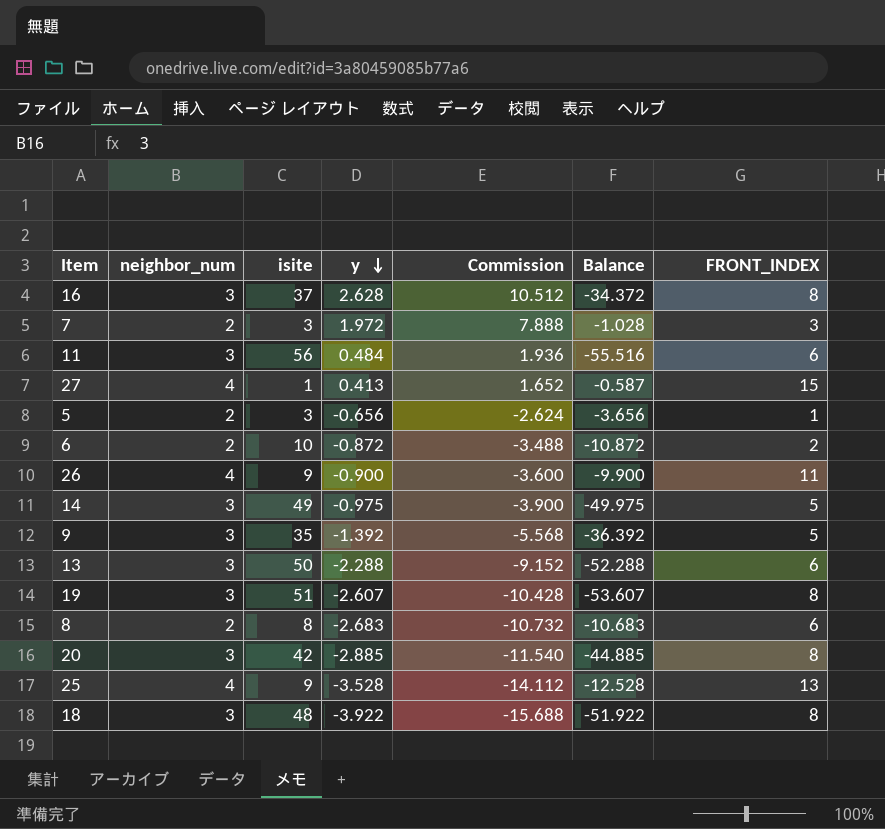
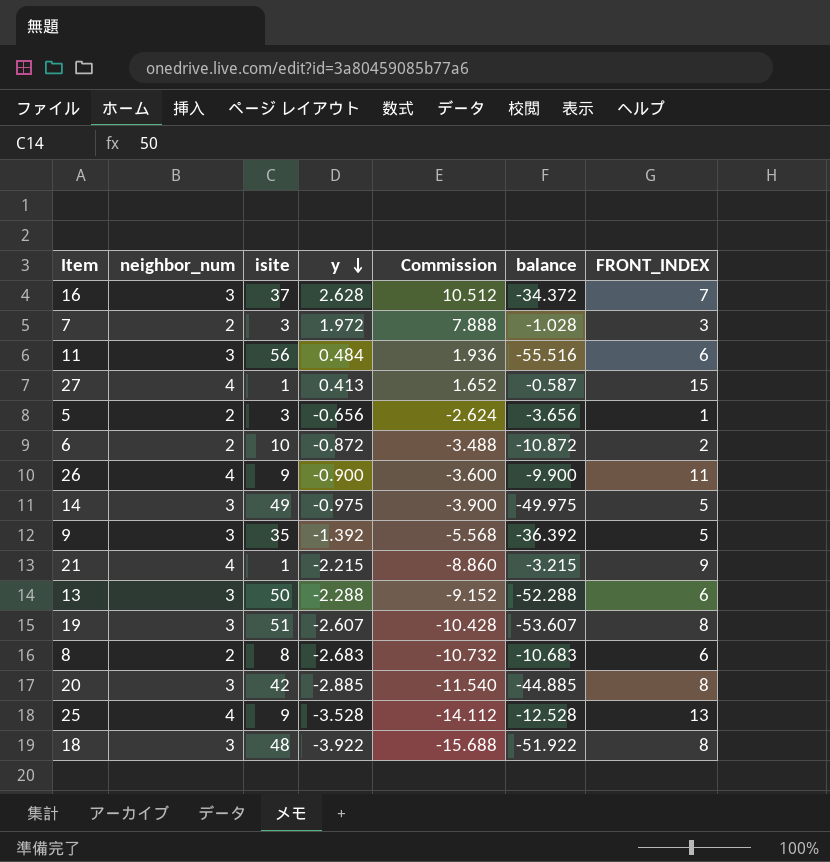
column name: Balance -> balance
16 | FRONT_INDEX: 8 -> 7
row 21: none -> 4 | 1 | -2.215 | -8.860 | -3.215 | 9

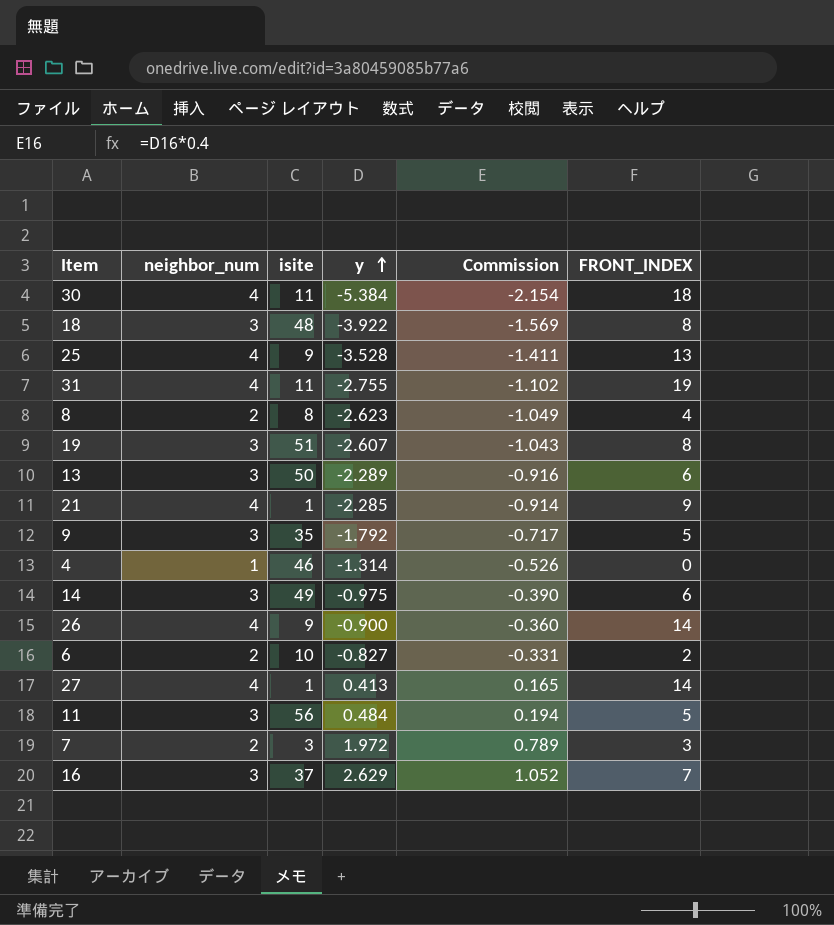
row order: y descending -> y ascending
column balance | formula: [y] - [isite] -> none
column Commission | formula: [y] * 4 -> [y] * 0.4
row 5: 2 | 3 | -0.656 | -2.624 | -3.656 | 1 -> none
row 20: 3 | 42 | -2.885 | -11.540 | -44.885 | 8 -> none
row 30: none -> 4 | 11 | -5.384 | -2.154 | 18
row 31: none -> 4 | 11 | -2.755 | -1.102 | 19
8 | y: -2.683 -> -2.623
8 | FRONT_INDEX: 6 -> 4
13 | y: -2.288 -> -2.289
21 | y: -2.215 -> -2.285
9 | y: -1.392 -> -1.792
row 4: none -> 1 | 46 | -1.314 | -0.526 | 0
14 | FRONT_INDEX: 5 -> 6
26 | FRONT_INDEX: 11 -> 14
6 | y: -0.872 -> -0.827
27 | FRONT_INDEX: 15 -> 14
11 | FRONT_INDEX: 6 -> 5
16 | y: 2.628 -> 2.629

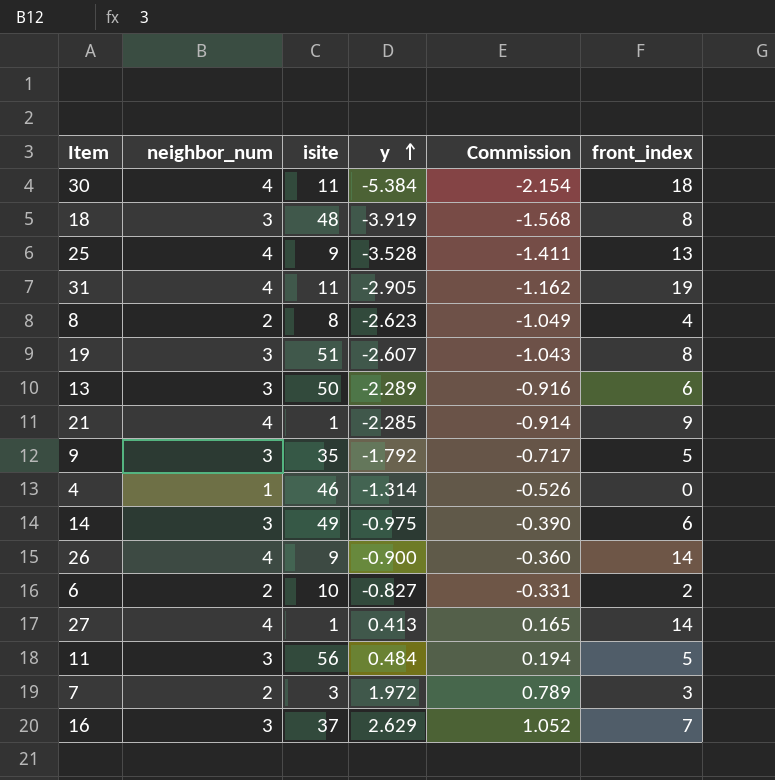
column name: FRONT_INDEX -> front_index
18 | y: -3.922 -> -3.919
18 | Commission: -1.569 -> -1.568
31 | y: -2.755 -> -2.905
31 | Commission: -1.102 -> -1.162

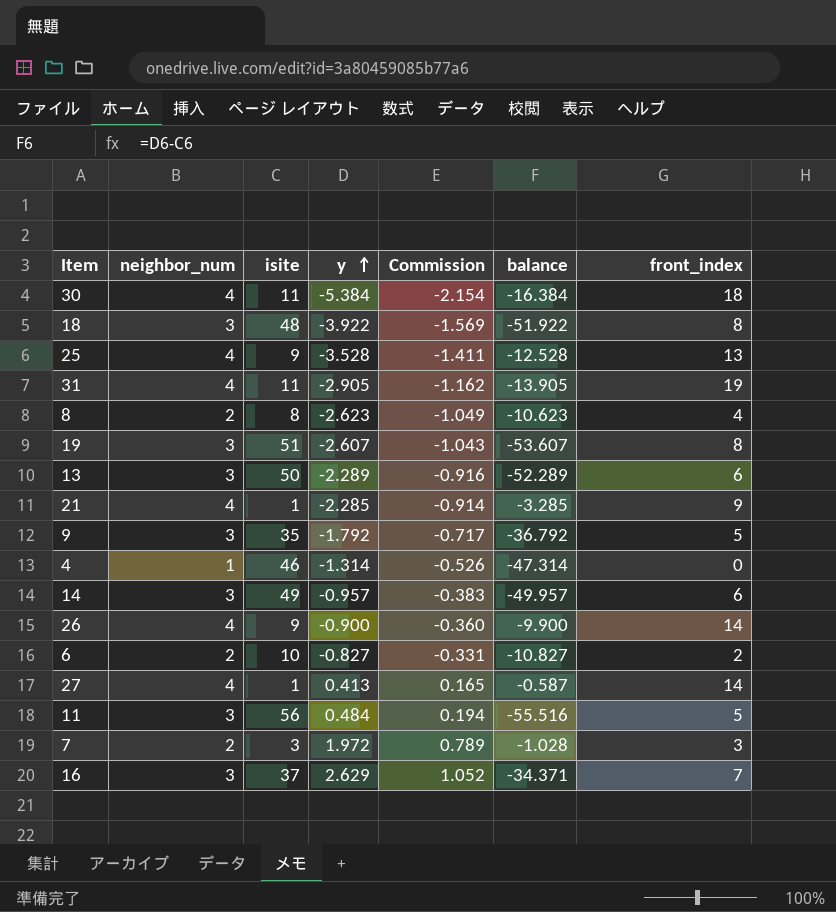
column balance | formula: none -> [y] - [isite]
18 | y: -3.919 -> -3.922
18 | Commission: -1.568 -> -1.569
14 | y: -0.975 -> -0.957
14 | Commission: -0.390 -> -0.383

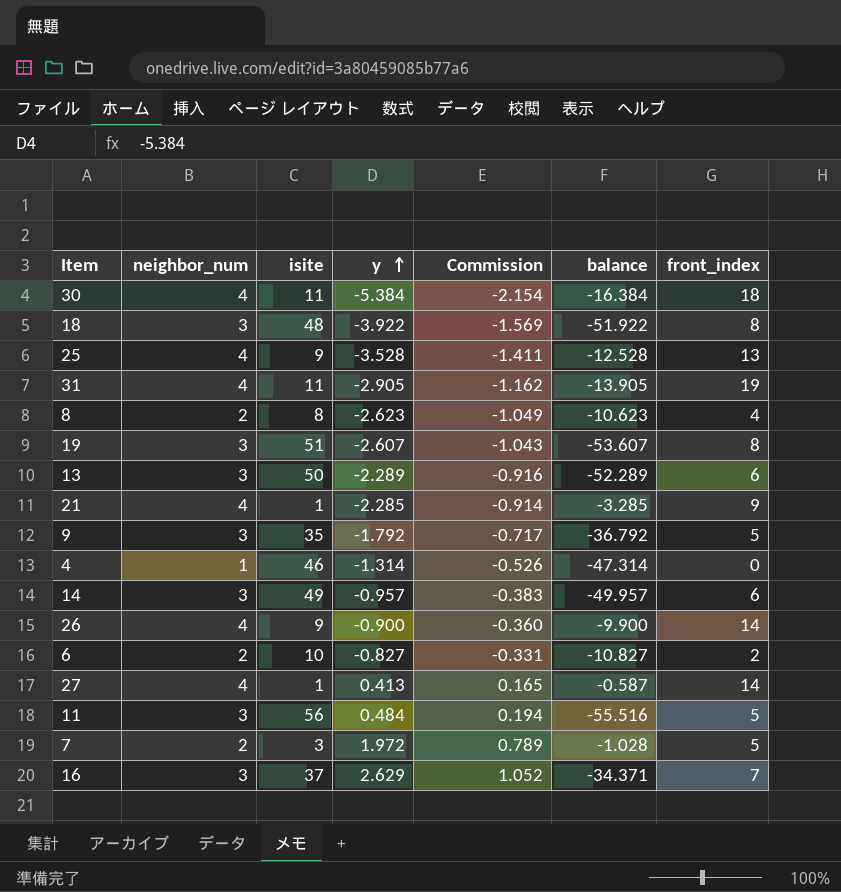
7 | front_index: 3 -> 5

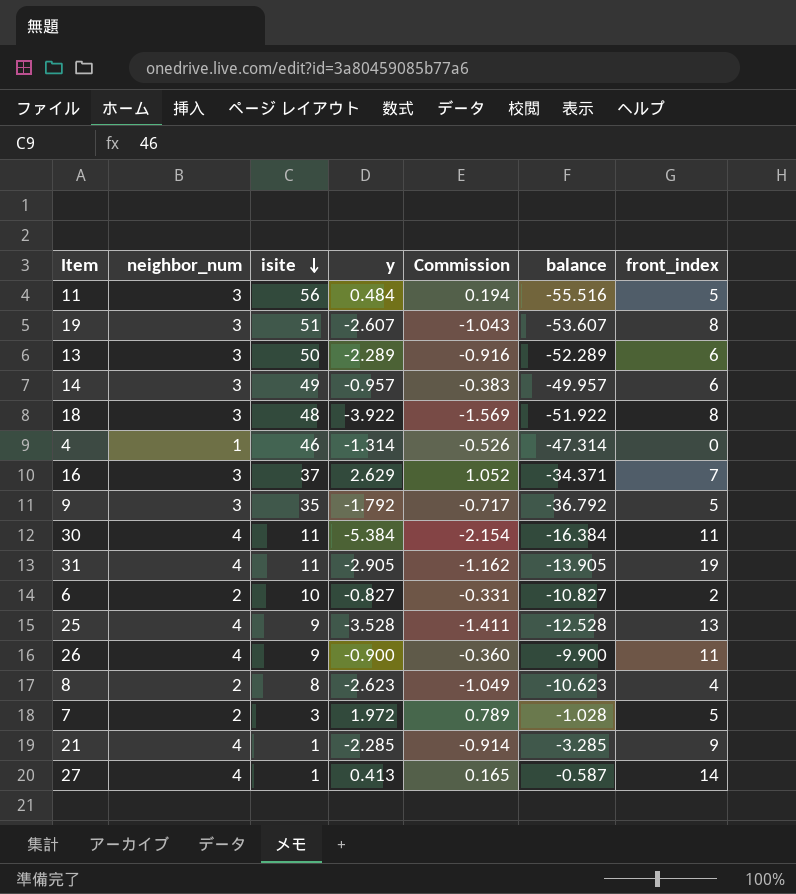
row order: y ascending -> isite descending
30 | front_index: 18 -> 11
26 | front_index: 14 -> 11

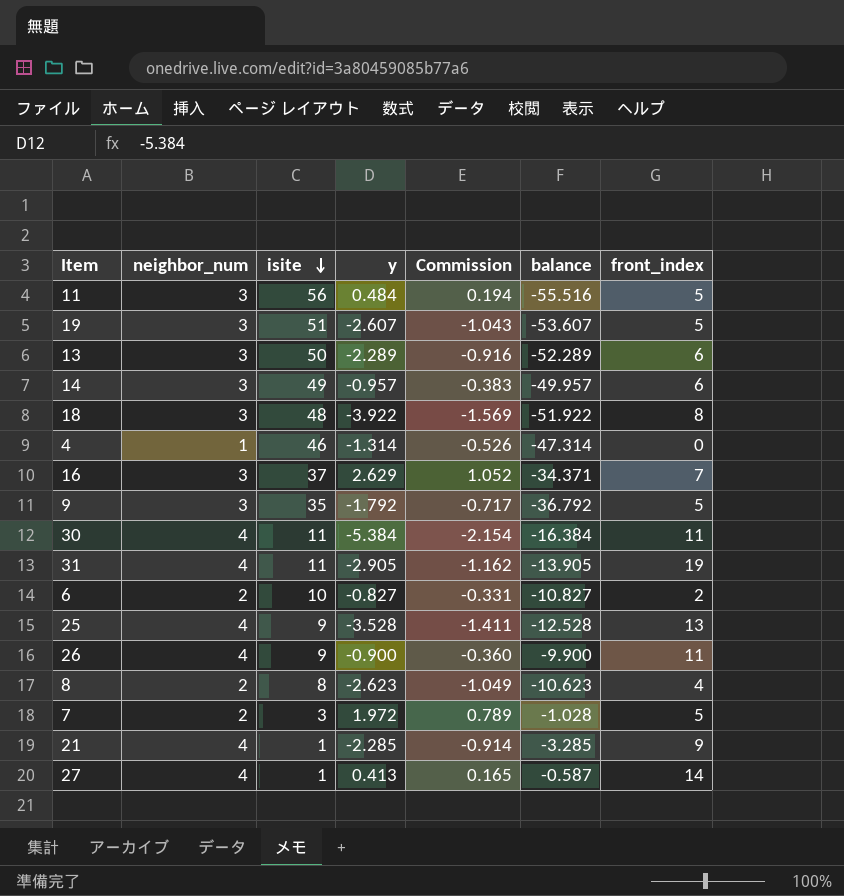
19 | front_index: 8 -> 5

